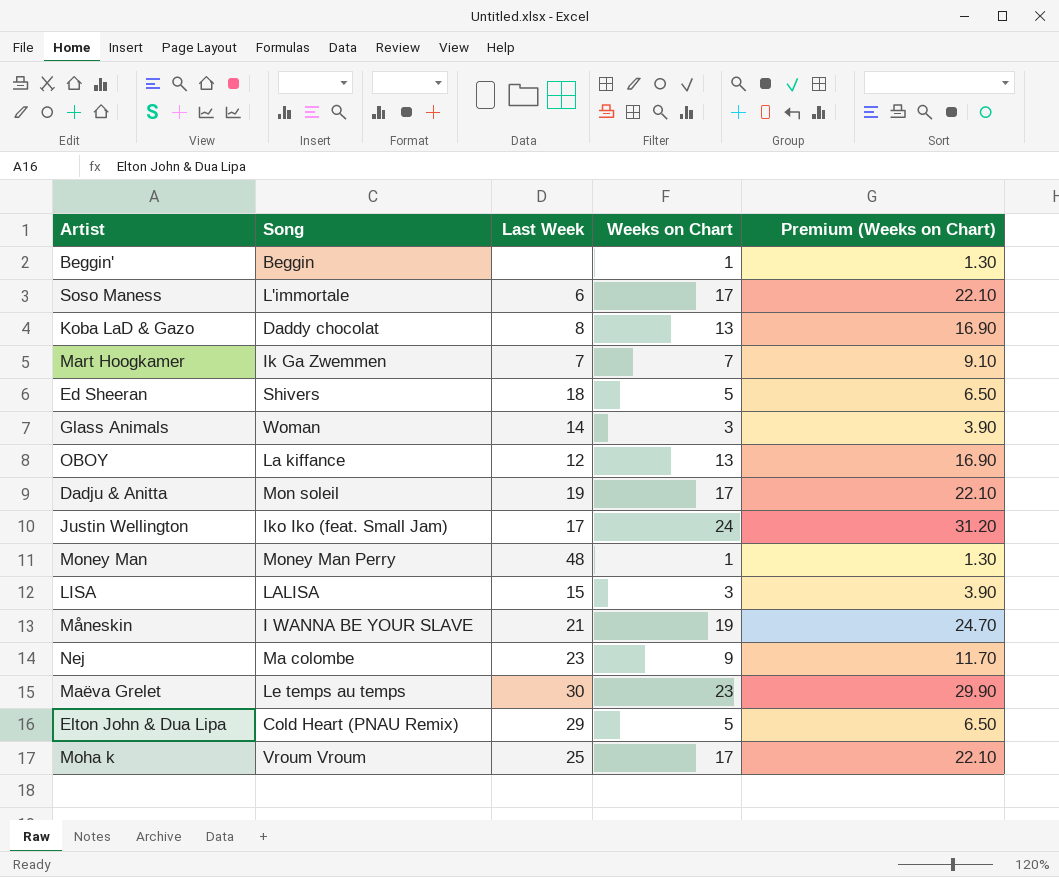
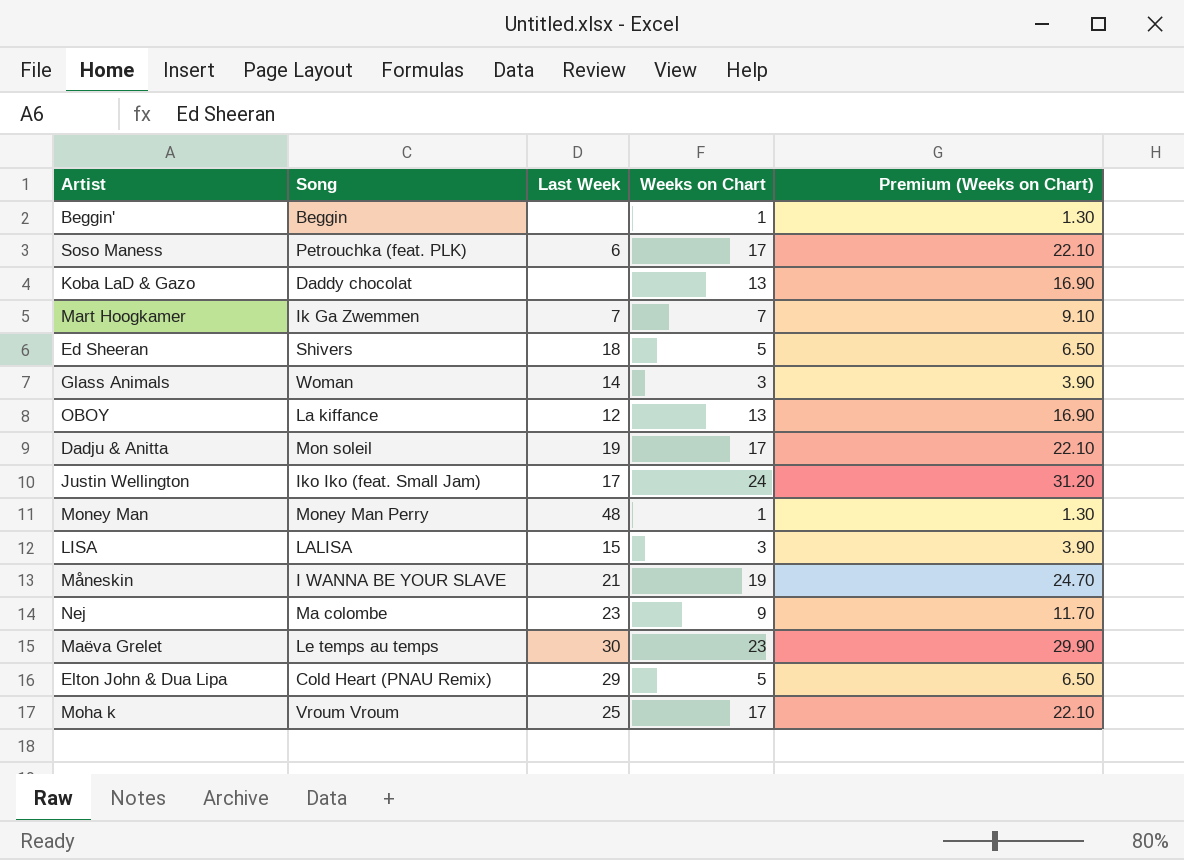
Soso Maness | Song: L'immortale -> Petrouchka (feat. PLK)
Koba LaD & Gazo | Last Week: 8 -> none

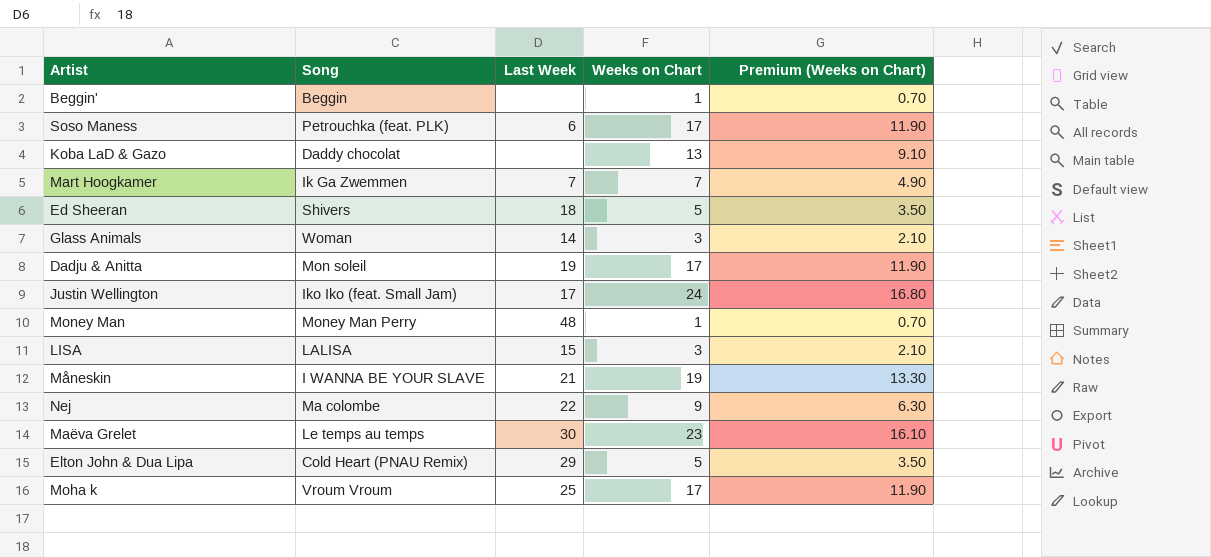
column Premium (Weeks on Chart) | formula: [Weeks on Chart] * 1.3 -> [Weeks on Chart] * 0.7
row OBOY: La kiffance | 12 | 13 | 16.90 -> none
Nej | Last Week: 23 -> 22

